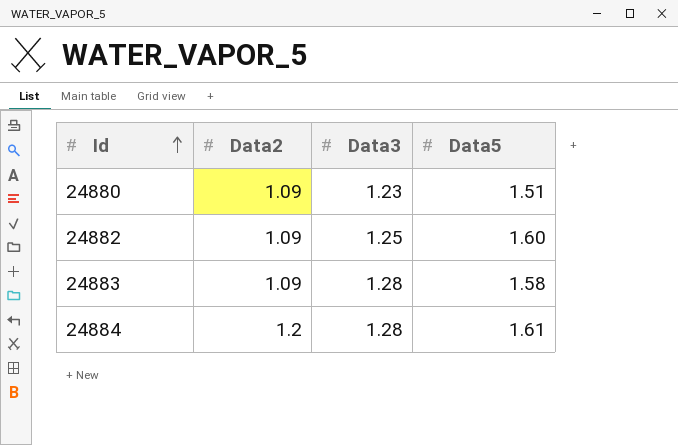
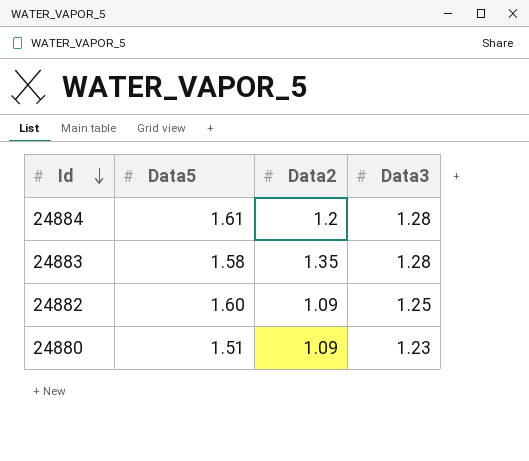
row order: Id ascending -> Id descending
column Data5 | position: 4 -> 2
24883 | Data2: 1.09 -> 1.35

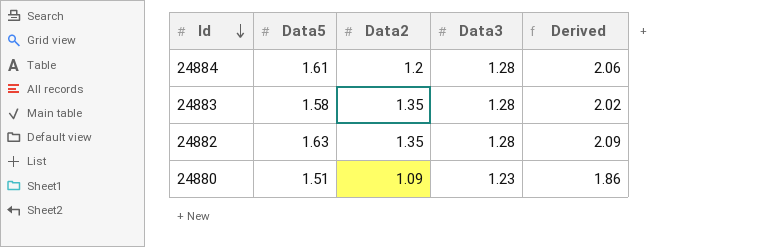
column Derived | formula: none -> [Data5] * [Data3]
24882 | Data5: 1.60 -> 1.63
24882 | Data2: 1.09 -> 1.35
24882 | Data3: 1.25 -> 1.28

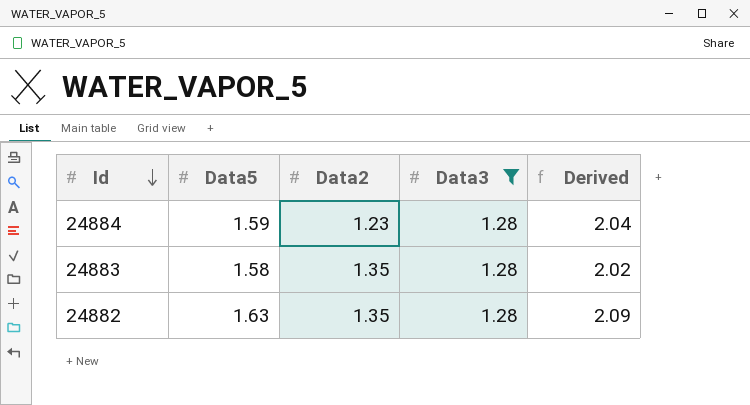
filter: none -> Data3 = 1.28
24884 | Data5: 1.61 -> 1.59
24884 | Data2: 1.2 -> 1.23
24884 | Derived: 2.06 -> 2.04

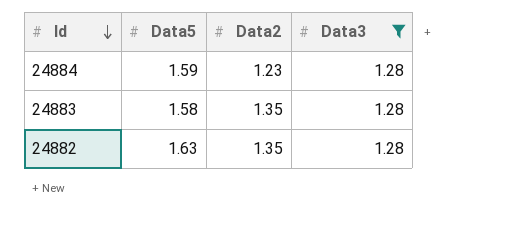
column Derived | formula: [Data5] * [Data3] -> none

